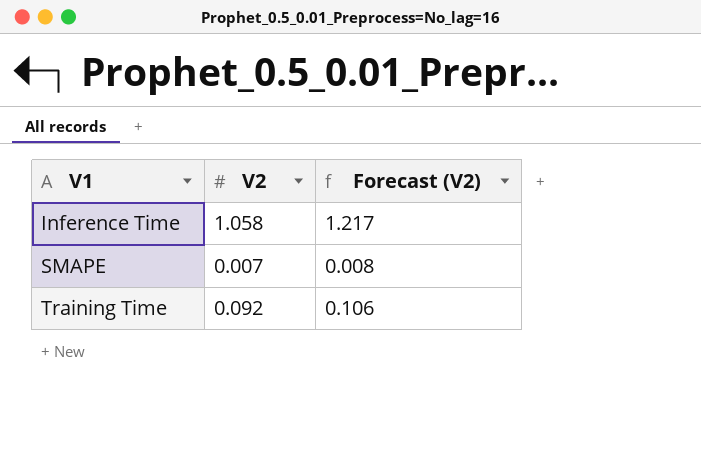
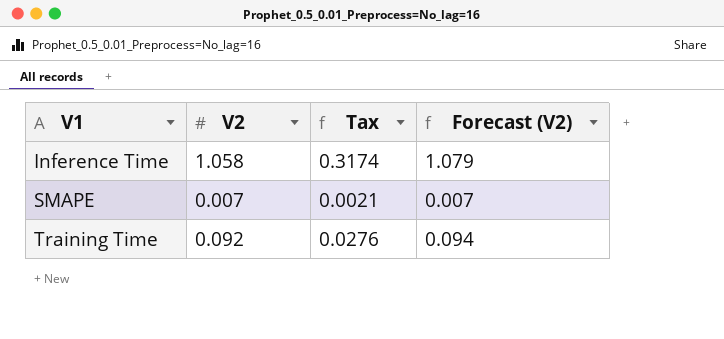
column Tax | formula: none -> [V2] * 0.3
column Forecast (V2) | formula: [V2] * 1.15 -> [V2] * 1.02

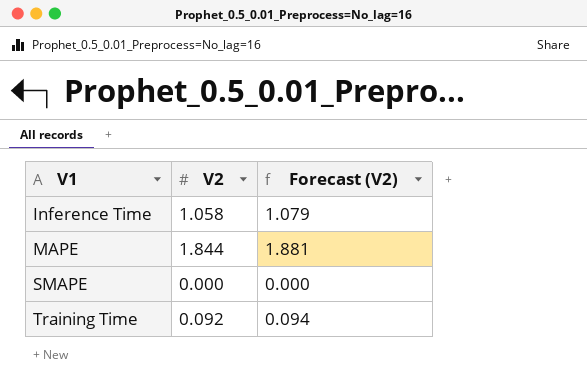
column Tax | formula: [V2] * 0.3 -> none
row MAPE: none -> 1.844 | 1.881
SMAPE | V2: 0.007 -> 0.000
SMAPE | Forecast (V2): 0.007 -> 0.000

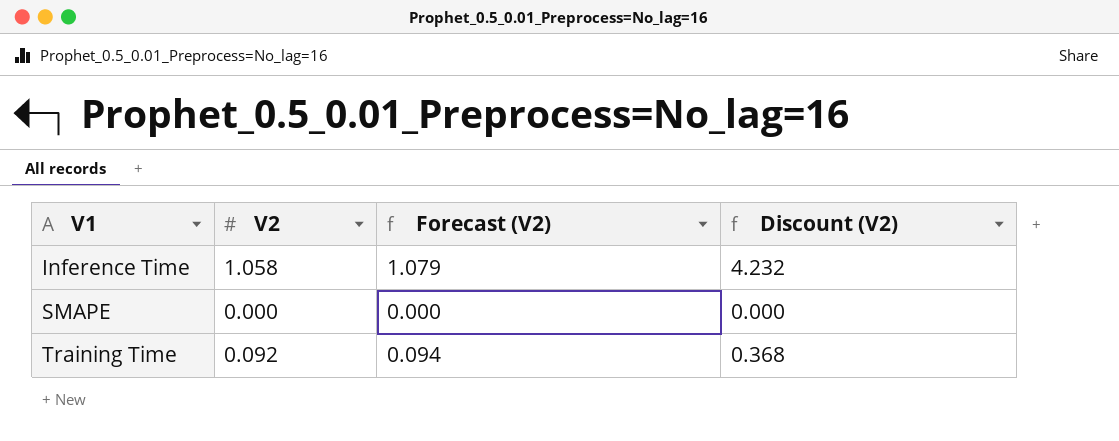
column Discount (V2) | formula: none -> [V2] * 4
row MAPE: 1.844 | 1.881 -> none

